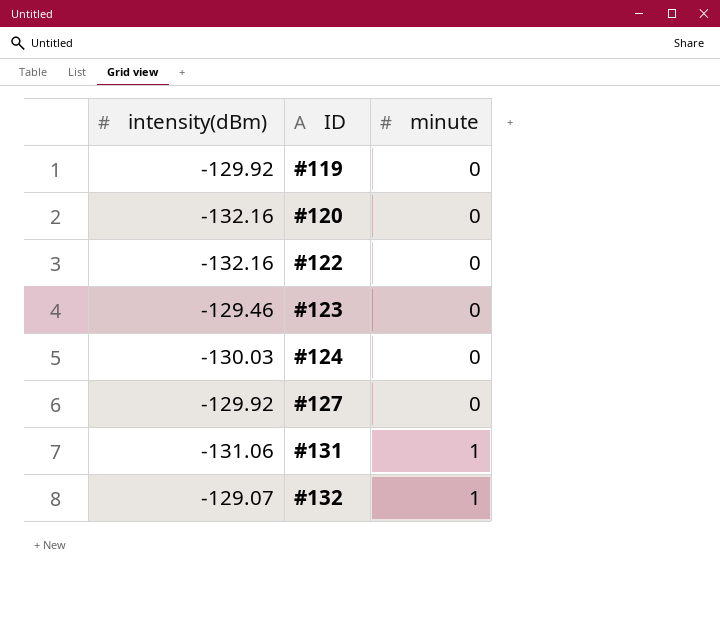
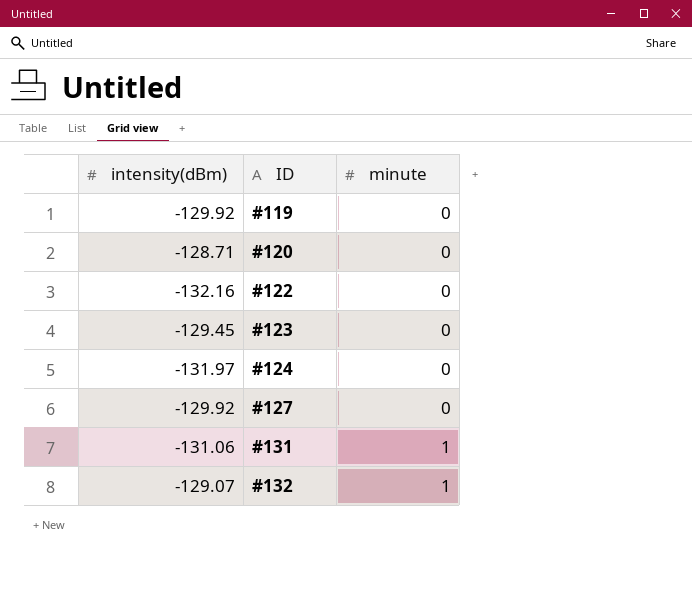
#120 | intensity(dBm): -132.16 -> -128.71
#123 | intensity(dBm): -129.46 -> -129.45
#124 | intensity(dBm): -130.03 -> -131.97

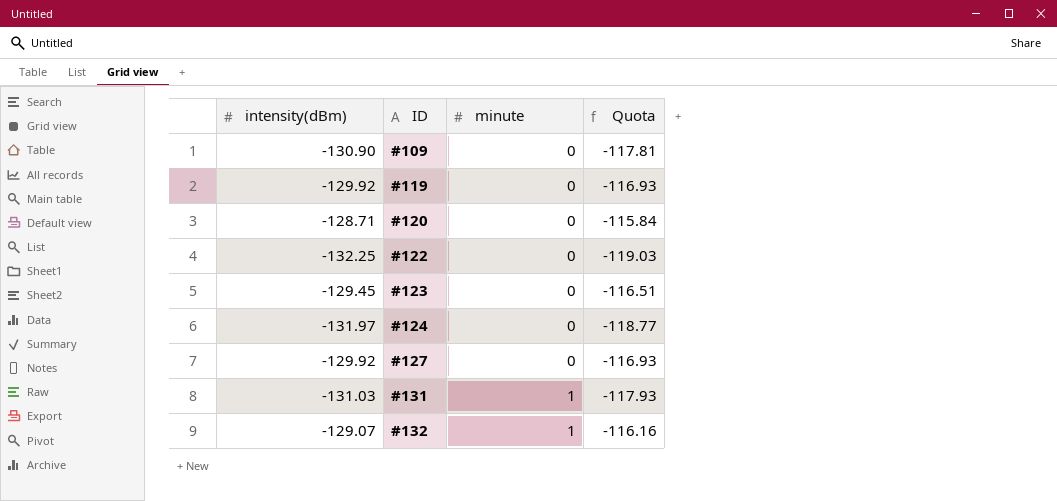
column Quota | formula: none -> [intensity(dBm)] * 0.9
row #109: none -> -130.90 | 0 | -117.81
#122 | intensity(dBm): -132.16 -> -132.25
#131 | intensity(dBm): -131.06 -> -131.03

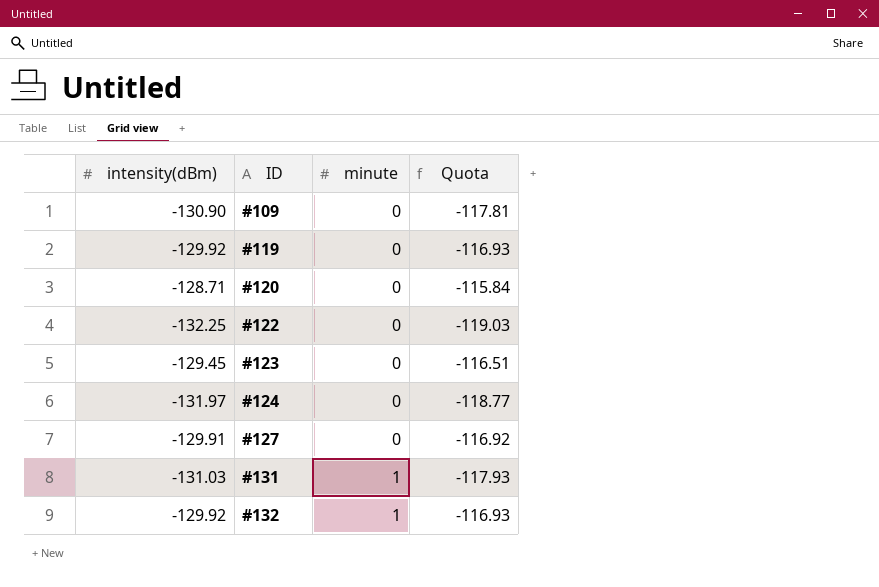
#127 | intensity(dBm): -129.92 -> -129.91
#127 | Quota: -116.93 -> -116.92
#132 | intensity(dBm): -129.07 -> -129.92
#132 | Quota: -116.16 -> -116.93

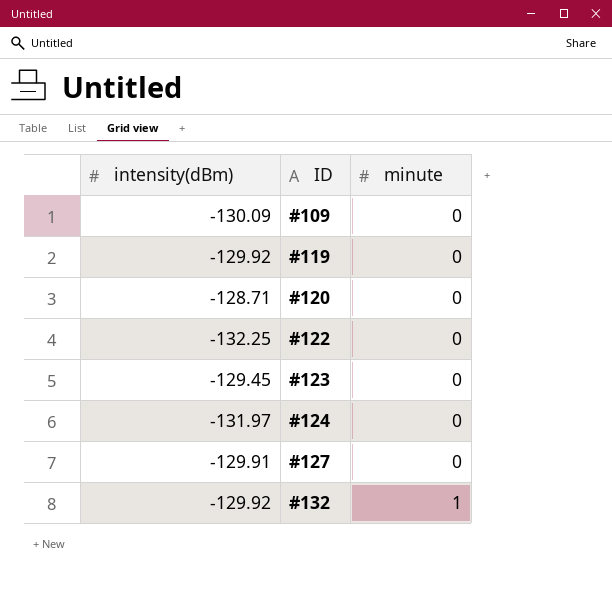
column Quota | formula: [intensity(dBm)] * 0.9 -> none
row #131: -131.03 | 1 | -117.93 -> none
#109 | intensity(dBm): -130.90 -> -130.09

